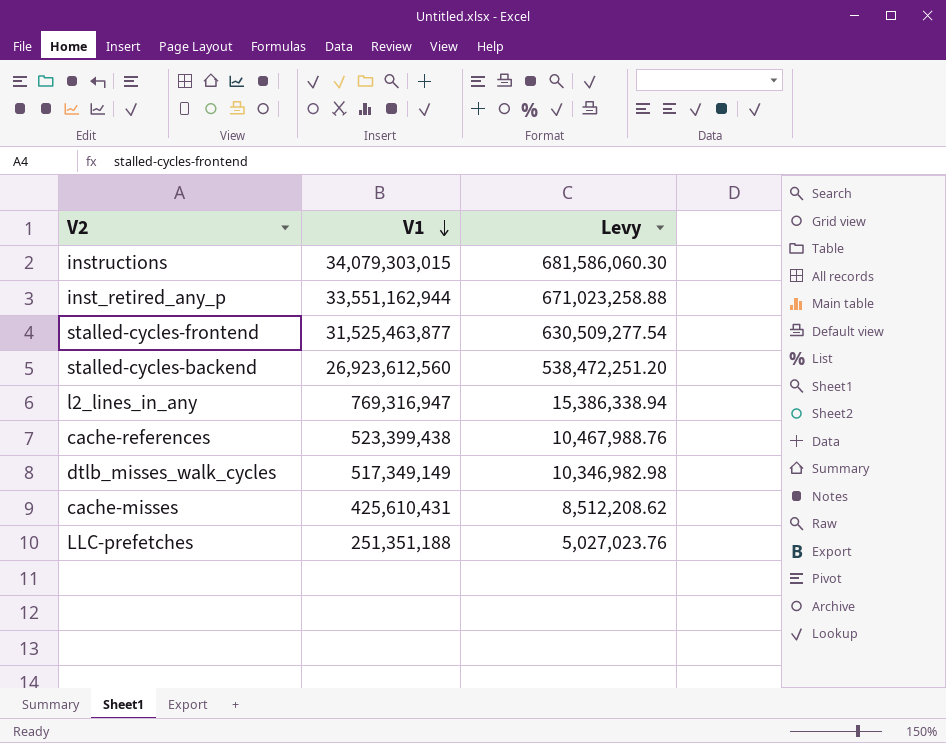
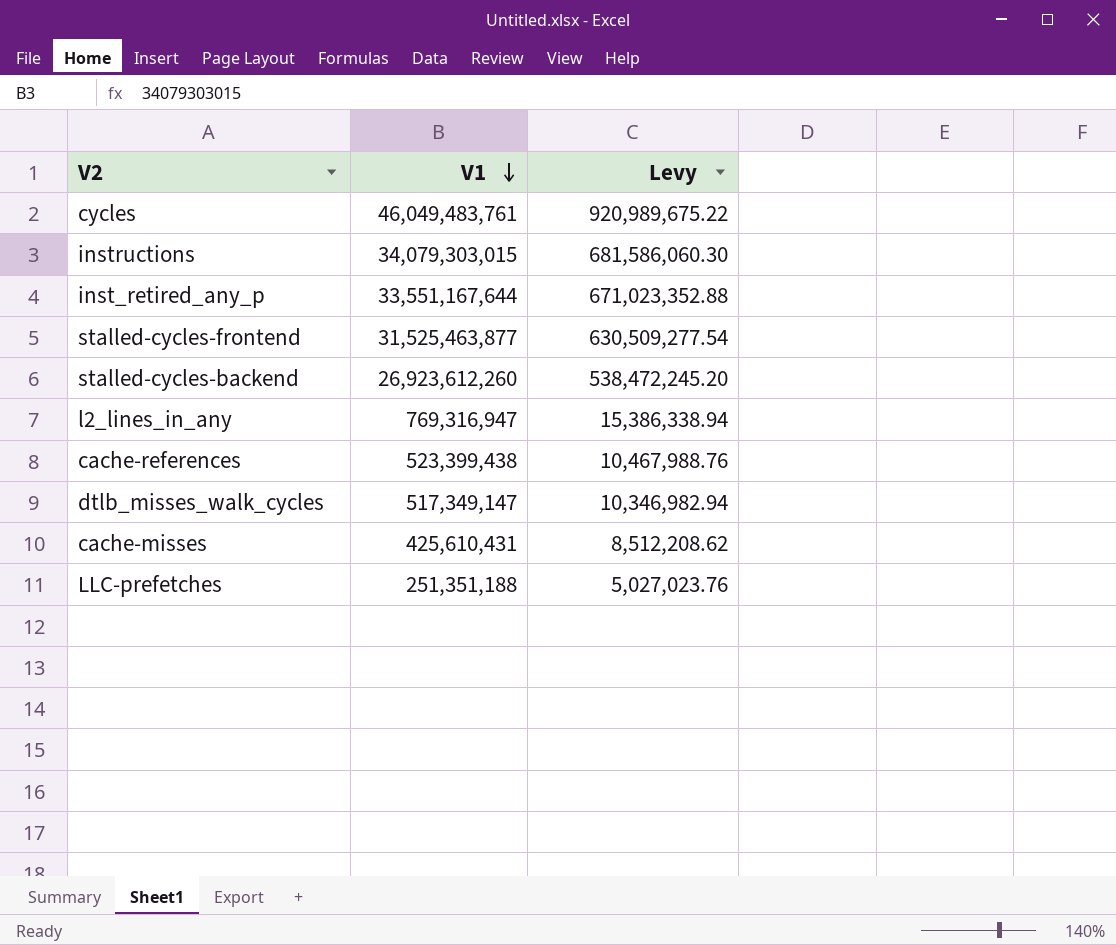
row cycles: none -> 46,049,483,761 | 920,989,675.22
inst_retired_any_p | V1: 33,551,162,944 -> 33,551,167,644
inst_retired_any_p | Levy: 671,023,258.88 -> 671,023,352.88
stalled-cycles-backend | V1: 26,923,612,560 -> 26,923,612,260
stalled-cycles-backend | Levy: 538,472,251.20 -> 538,472,245.20
dtlb_misses_walk_cycles | V1: 517,349,149 -> 517,349,147
dtlb_misses_walk_cycles | Levy: 10,346,982.98 -> 10,346,982.94

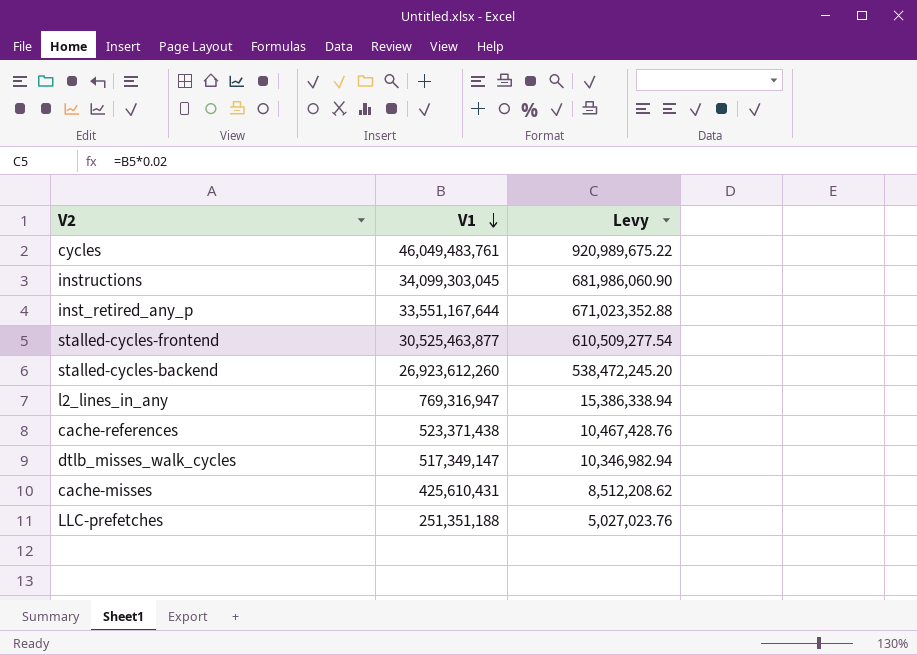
instructions | V1: 34,079,303,015 -> 34,099,303,045
instructions | Levy: 681,586,060.30 -> 681,986,060.90
stalled-cycles-frontend | V1: 31,525,463,877 -> 30,525,463,877
stalled-cycles-frontend | Levy: 630,509,277.54 -> 610,509,277.54
cache-references | V1: 523,399,438 -> 523,371,438
cache-references | Levy: 10,467,988.76 -> 10,467,428.76

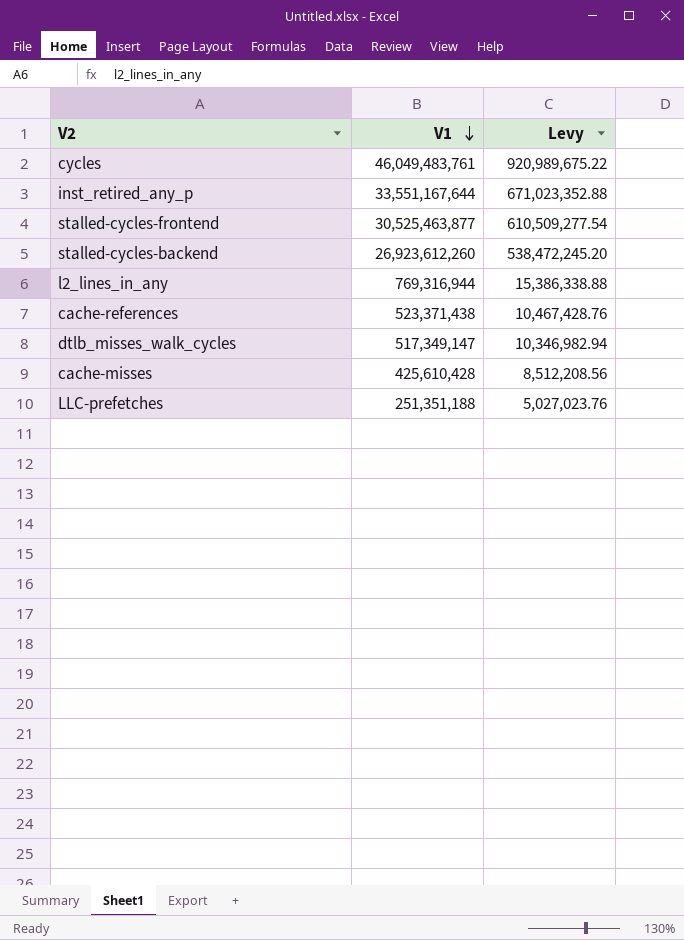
row instructions: 34,099,303,045 | 681,986,060.90 -> none
l2_lines_in_any | V1: 769,316,947 -> 769,316,944
l2_lines_in_any | Levy: 15,386,338.94 -> 15,386,338.88
cache-misses | V1: 425,610,431 -> 425,610,428
cache-misses | Levy: 8,512,208.62 -> 8,512,208.56

